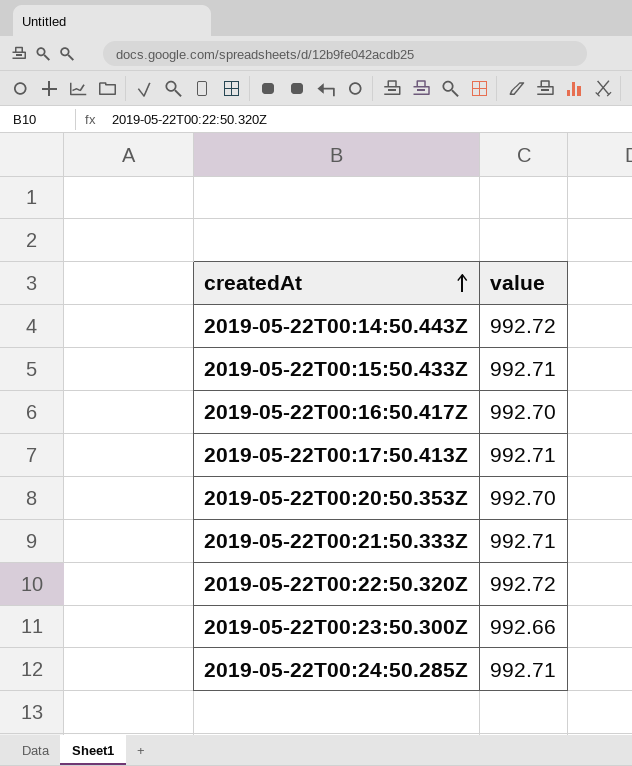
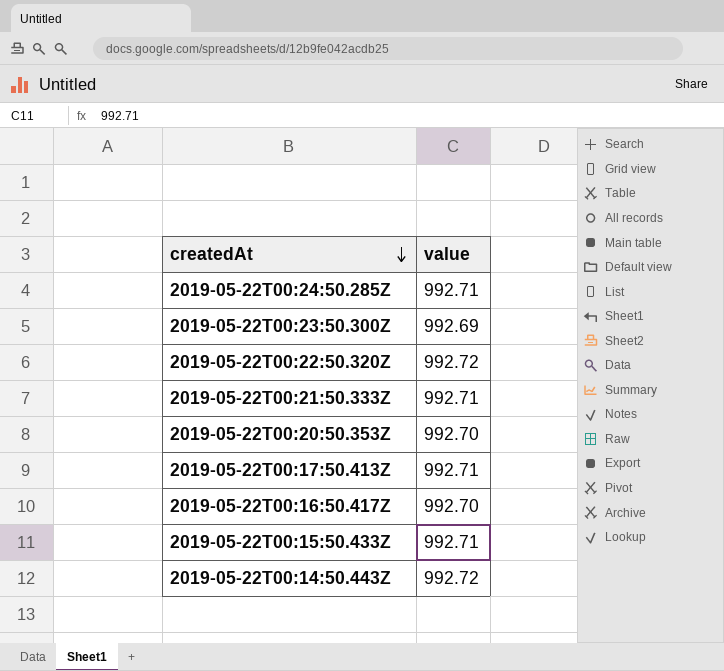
row order: createdAt ascending -> createdAt descending
2019-05-22T00:23:50.300Z | value: 992.66 -> 992.69

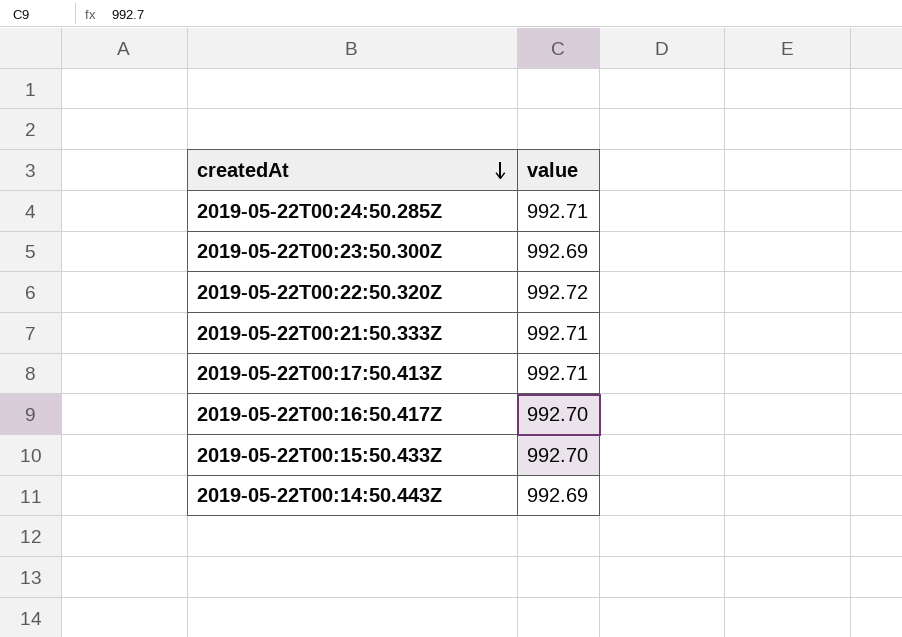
row 2019-05-22T00:20:50.353Z: 992.70 -> none
2019-05-22T00:15:50.433Z | value: 992.71 -> 992.70
2019-05-22T00:14:50.443Z | value: 992.72 -> 992.69

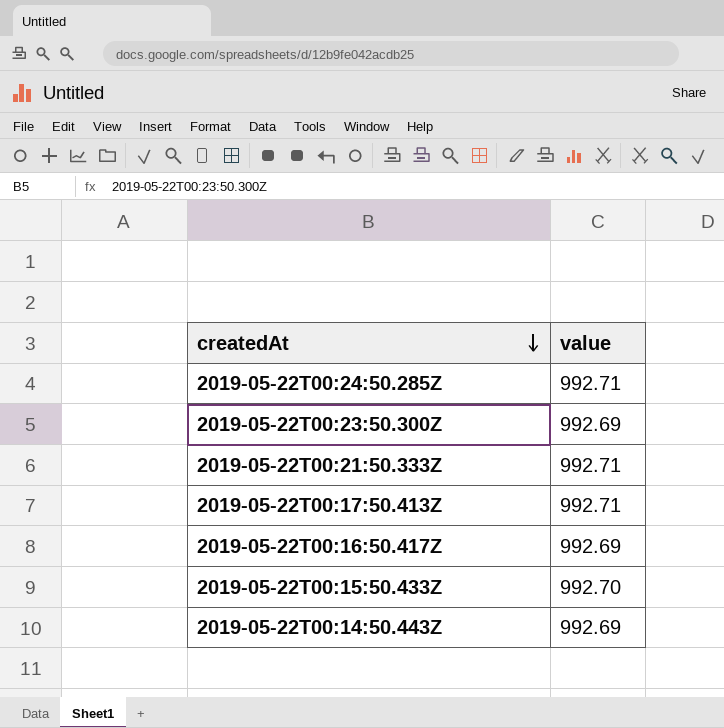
row 2019-05-22T00:22:50.320Z: 992.72 -> none
2019-05-22T00:16:50.417Z | value: 992.70 -> 992.69

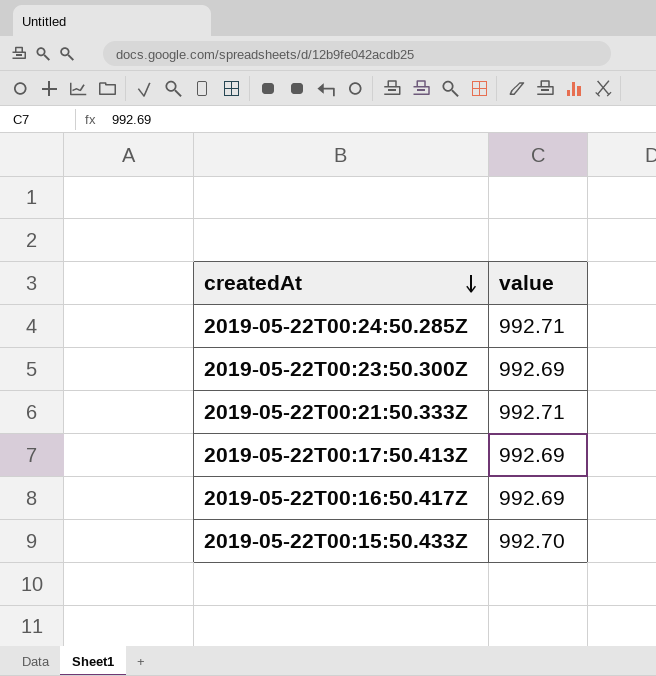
row 2019-05-22T00:14:50.443Z: 992.69 -> none
2019-05-22T00:17:50.413Z | value: 992.71 -> 992.69

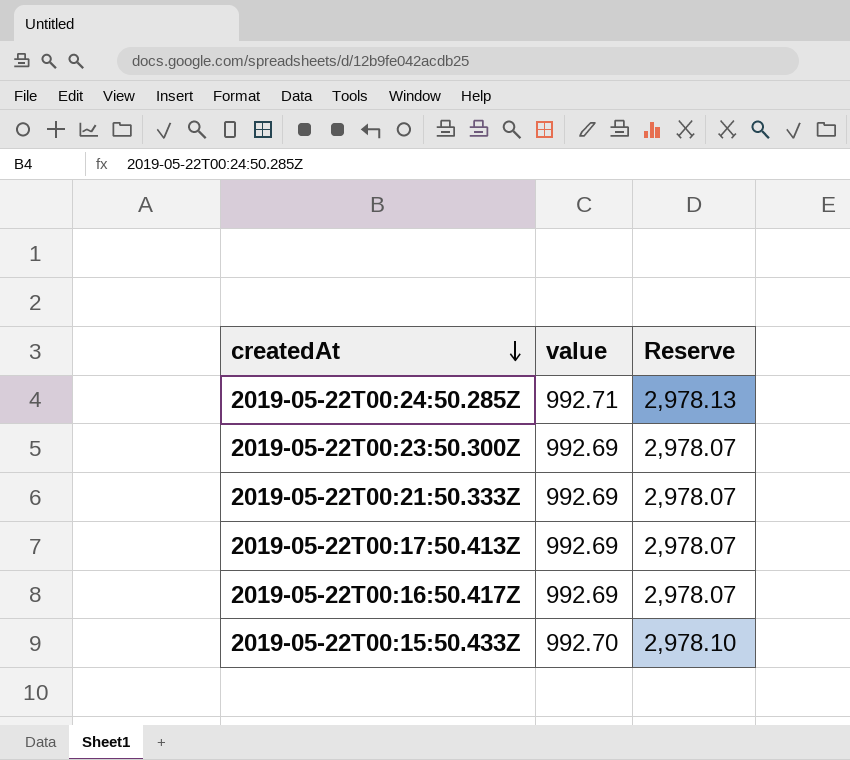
column Reserve | formula: none -> [value] * 3
2019-05-22T00:21:50.333Z | value: 992.71 -> 992.69

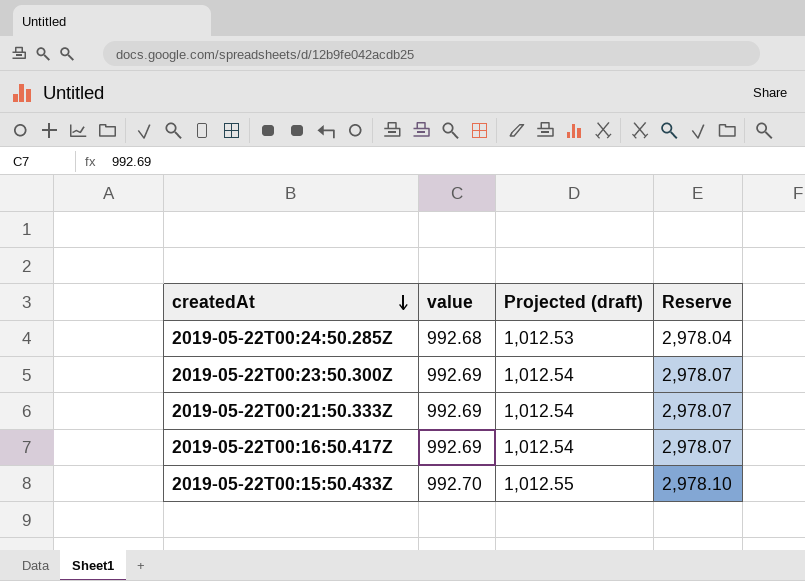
column Projected (draft) | formula: none -> [value] * 1.02
row 2019-05-22T00:17:50.413Z: 992.69 | 2,978.07 -> none
2019-05-22T00:24:50.285Z | value: 992.71 -> 992.68
2019-05-22T00:24:50.285Z | Reserve: 2,978.13 -> 2,978.04

